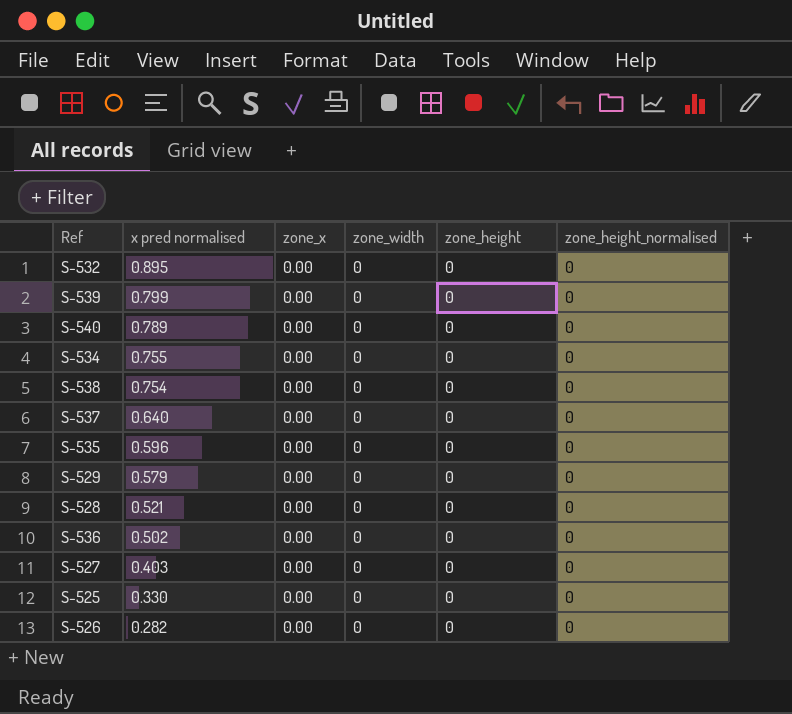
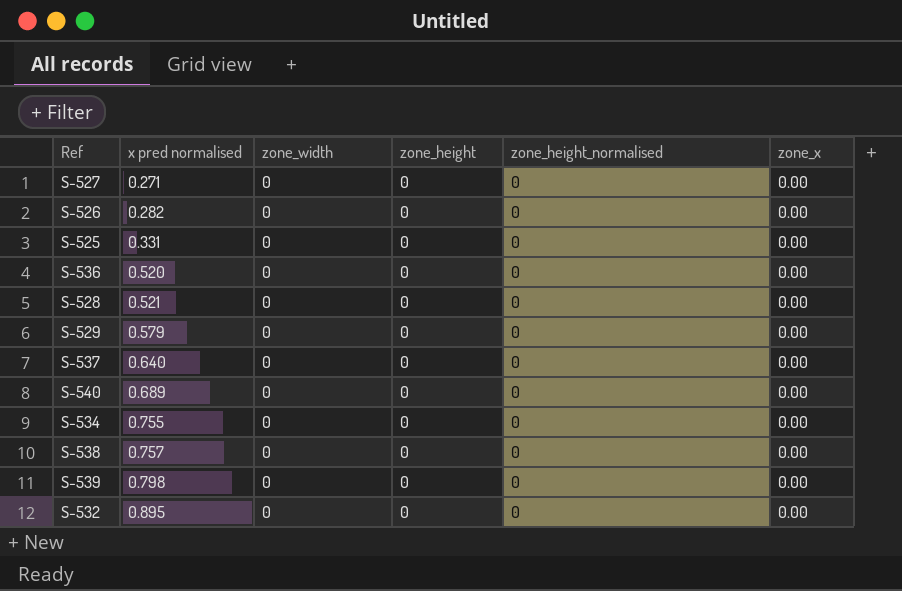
row order: x pred normalised descending -> x pred normalised ascending
column zone_x | position: 3 -> 6
row S-535: 0.596 | 0.00 | 0 | 0 | 0 -> none
S-527 | x pred normalised: 0.403 -> 0.271
S-525 | x pred normalised: 0.330 -> 0.331
S-536 | x pred normalised: 0.502 -> 0.520
S-540 | x pred normalised: 0.789 -> 0.689
S-538 | x pred normalised: 0.754 -> 0.757
S-539 | x pred normalised: 0.799 -> 0.798

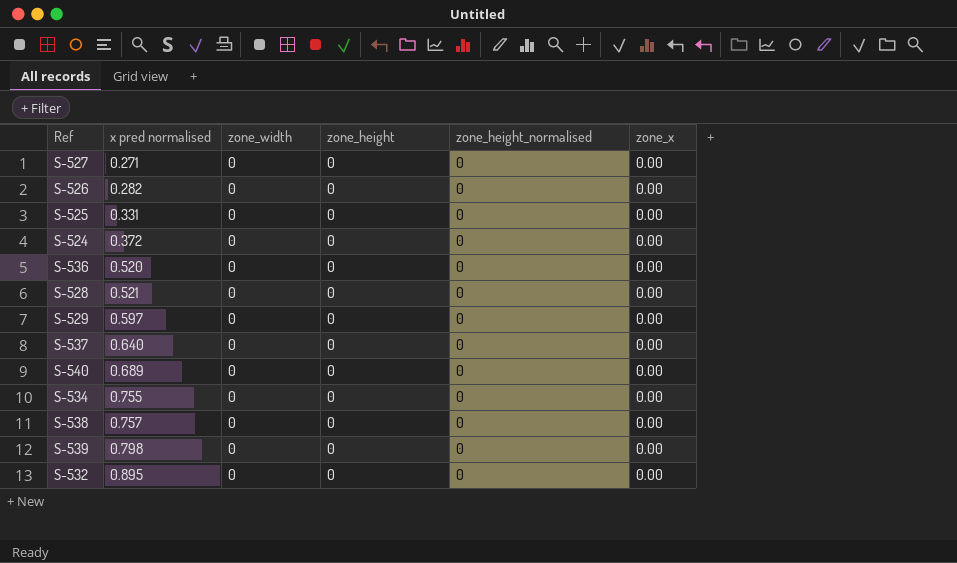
row S-524: none -> 0.372 | 0 | 0 | 0 | 0.00
S-529 | x pred normalised: 0.579 -> 0.597

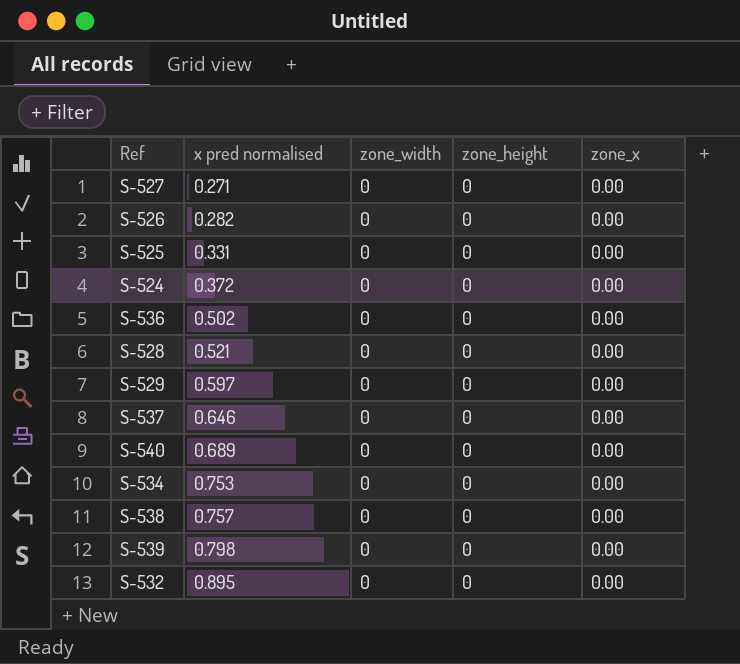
column zone_height_normalised | position: 5 -> none
S-536 | x pred normalised: 0.520 -> 0.502
S-537 | x pred normalised: 0.640 -> 0.646
S-534 | x pred normalised: 0.755 -> 0.753

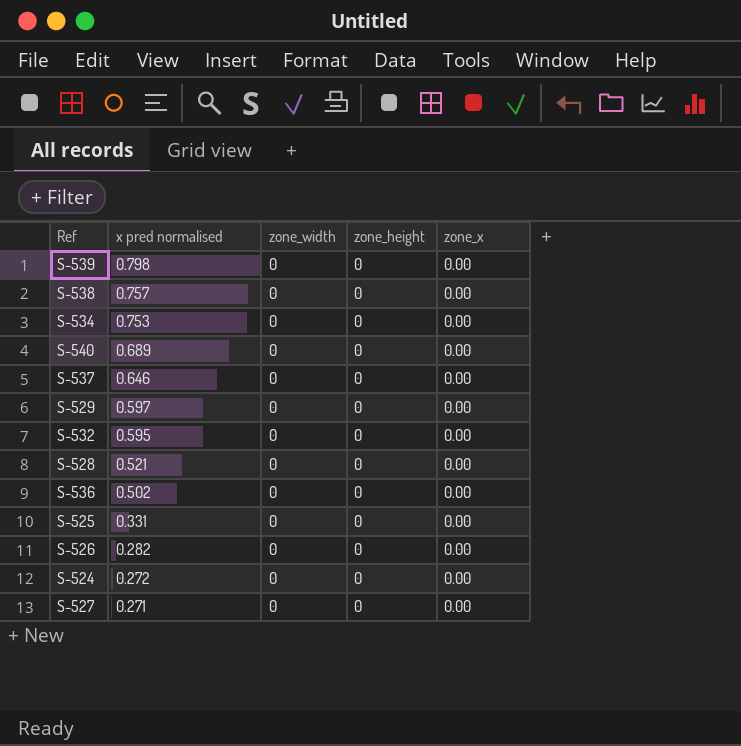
row order: x pred normalised ascending -> x pred normalised descending
S-532 | x pred normalised: 0.895 -> 0.595
S-524 | x pred normalised: 0.372 -> 0.272

